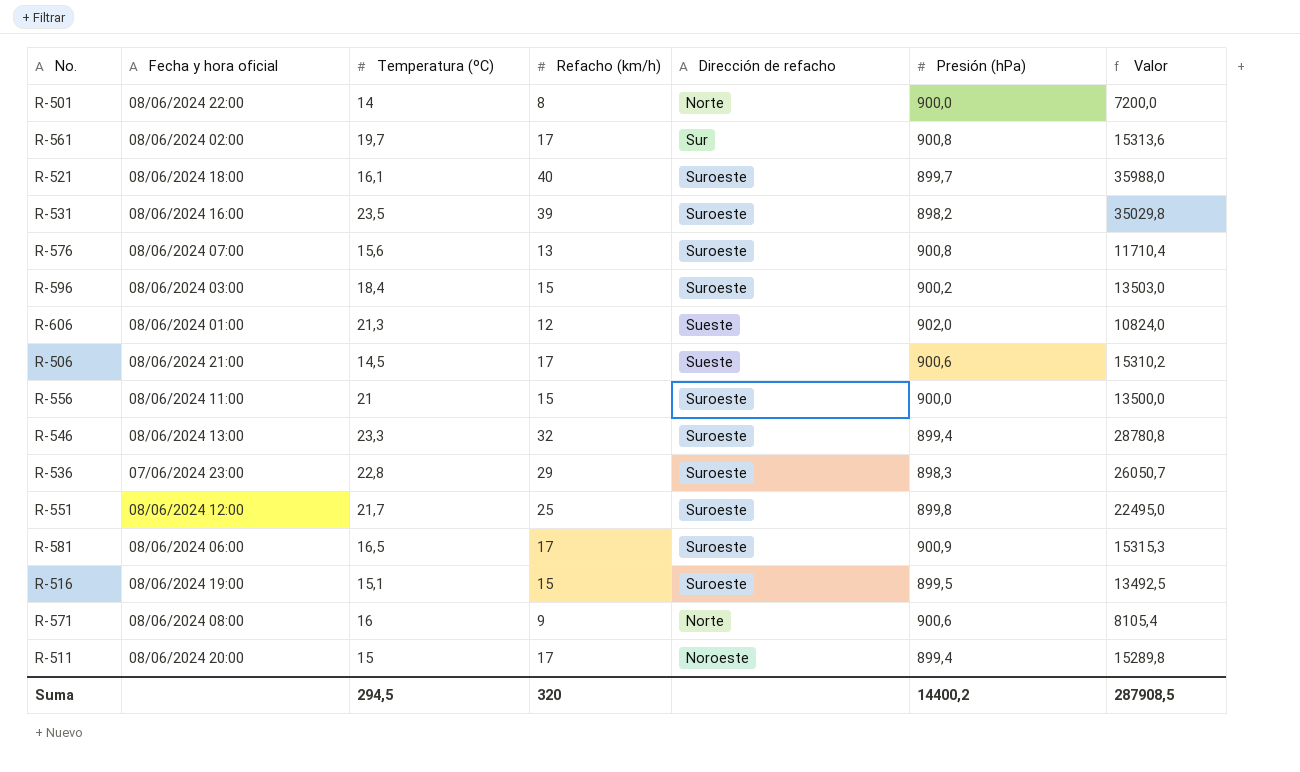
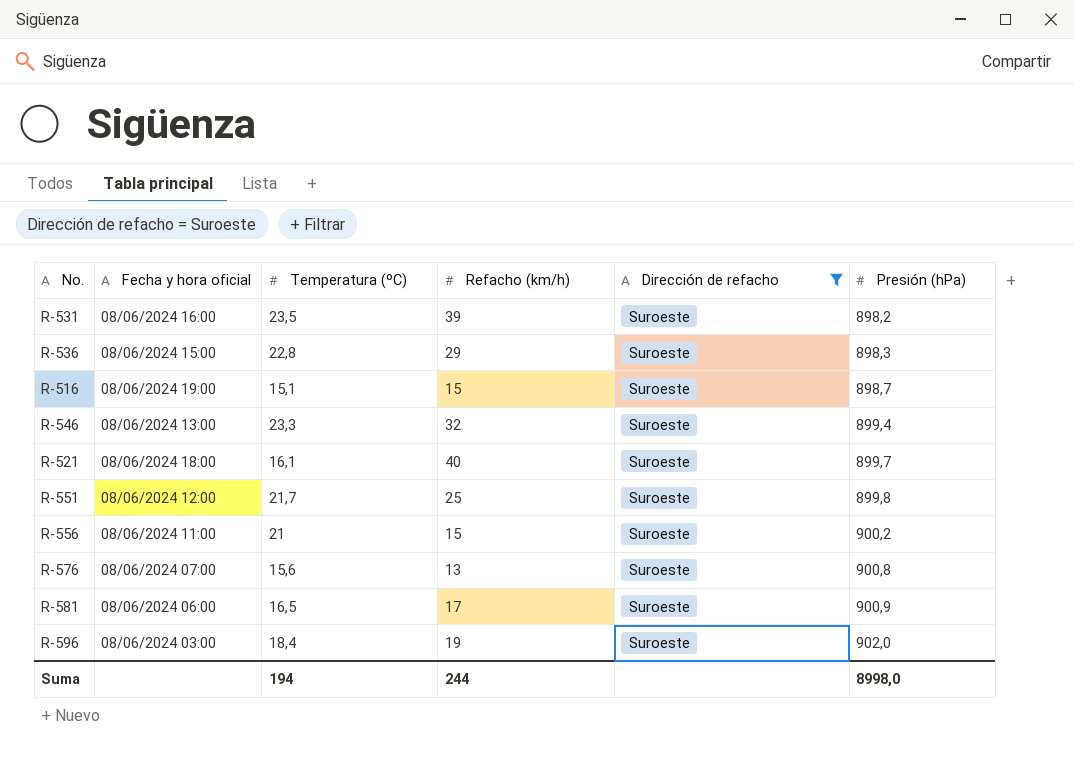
filter: none -> Dirección de refacho = Suroeste
row order: none -> Presión (hPa) ascending
column Valor | formula: [Refacho (km/h)] * [Presión (hPa)] -> none
R-536 | Fecha y hora oficial: 07/06/2024 23:00 -> 08/06/2024 15:00
R-516 | Presión (hPa): 899,5 -> 898,7
R-556 | Presión (hPa): 900,0 -> 900,2
R-596 | Refacho (km/h): 15 -> 19
R-596 | Presión (hPa): 900,2 -> 902,0
Suma | Temperatura (ºC): 294,5 -> 194
Suma | Refacho (km/h): 320 -> 244
Suma | Presión (hPa): 14400,2 -> 8998,0

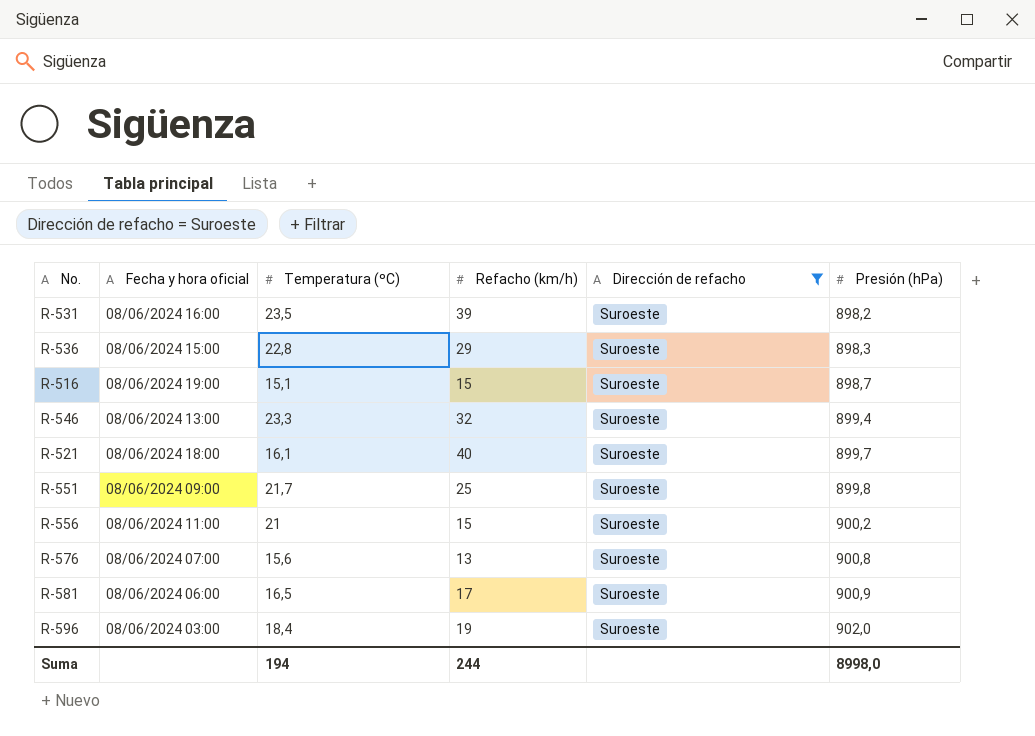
R-551 | Fecha y hora oficial: 08/06/2024 12:00 -> 08/06/2024 09:00

